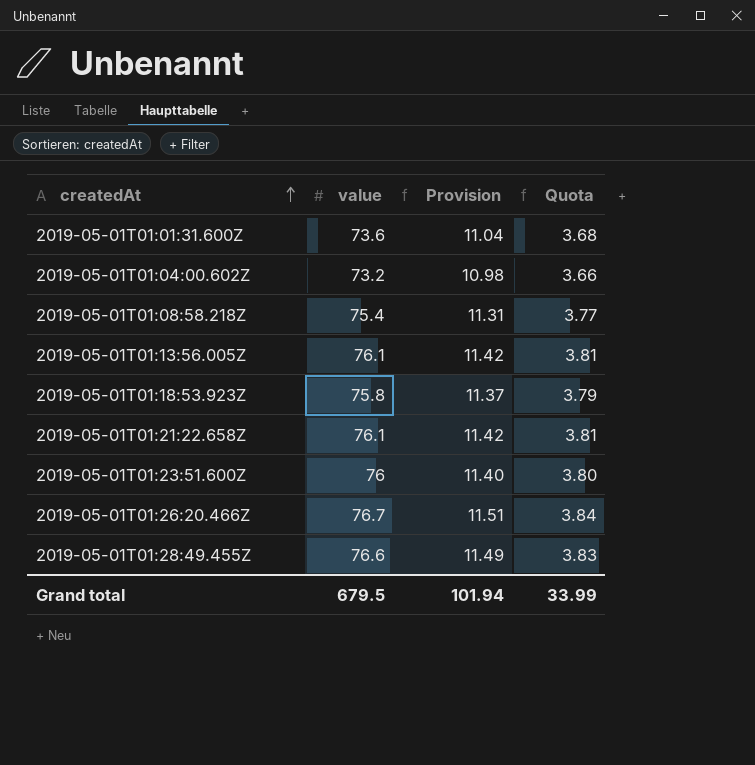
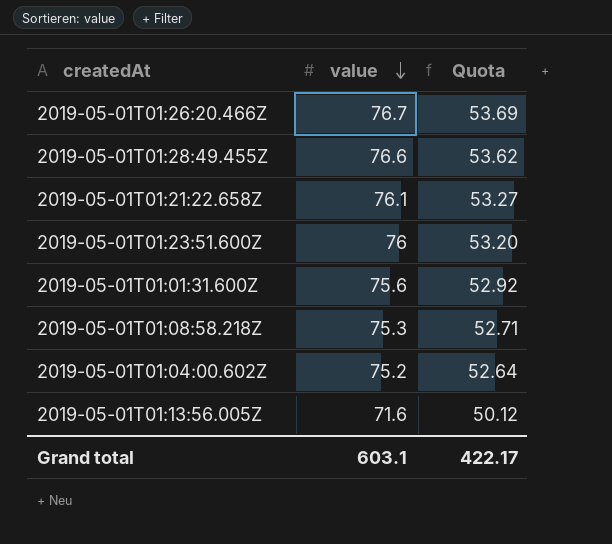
row order: createdAt ascending -> value descending
column Provision | formula: [value] * 0.15 -> none
column Quota | formula: [value] * 0.05 -> [value] * 0.7
row 2019-05-01T01:18:53.923Z: 75.8 | 11.37 | 3.79 -> none
2019-05-01T01:01:31.600Z | value: 73.6 -> 75.6
2019-05-01T01:08:58.218Z | value: 75.4 -> 75.3
2019-05-01T01:04:00.602Z | value: 73.2 -> 75.2
2019-05-01T01:13:56.005Z | value: 76.1 -> 71.6
Grand total | value: 679.5 -> 603.1
Grand total | Quota: 33.99 -> 422.17

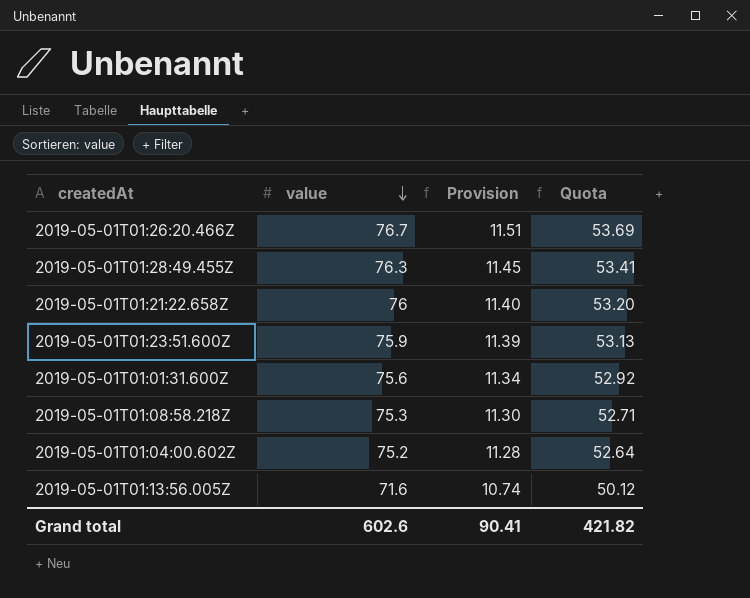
column Provision | formula: none -> [value] * 0.15
2019-05-01T01:28:49.455Z | value: 76.6 -> 76.3
2019-05-01T01:28:49.455Z | Quota: 53.62 -> 53.41
2019-05-01T01:21:22.658Z | value: 76.1 -> 76
2019-05-01T01:21:22.658Z | Quota: 53.27 -> 53.20
2019-05-01T01:23:51.600Z | value: 76 -> 75.9
2019-05-01T01:23:51.600Z | Quota: 53.20 -> 53.13
Grand total | value: 603.1 -> 602.6
Grand total | Quota: 422.17 -> 421.82

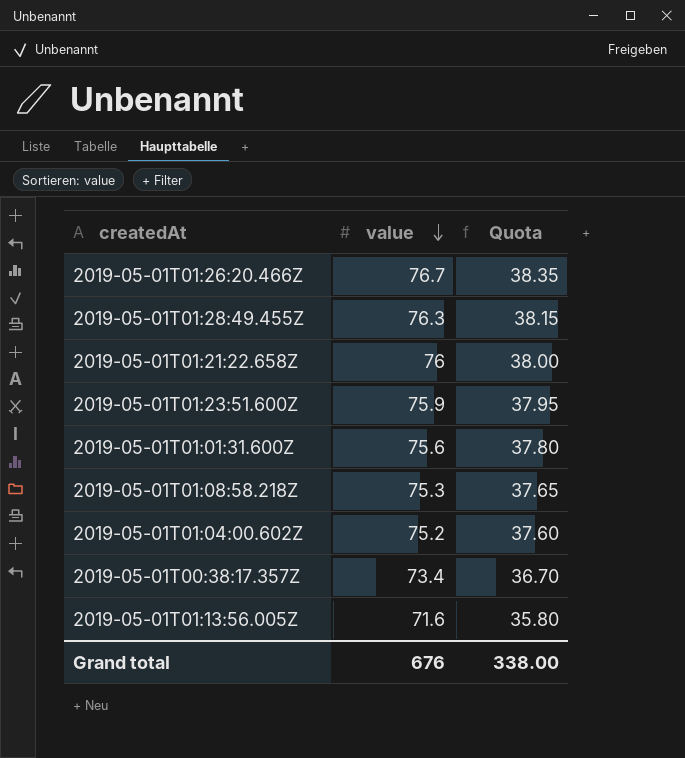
column Provision | formula: [value] * 0.15 -> none
column Quota | formula: [value] * 0.7 -> [value] * 0.5
row 2019-05-01T00:38:17.357Z: none -> 73.4 | 36.70
Grand total | value: 602.6 -> 676
Grand total | Quota: 421.82 -> 338.00

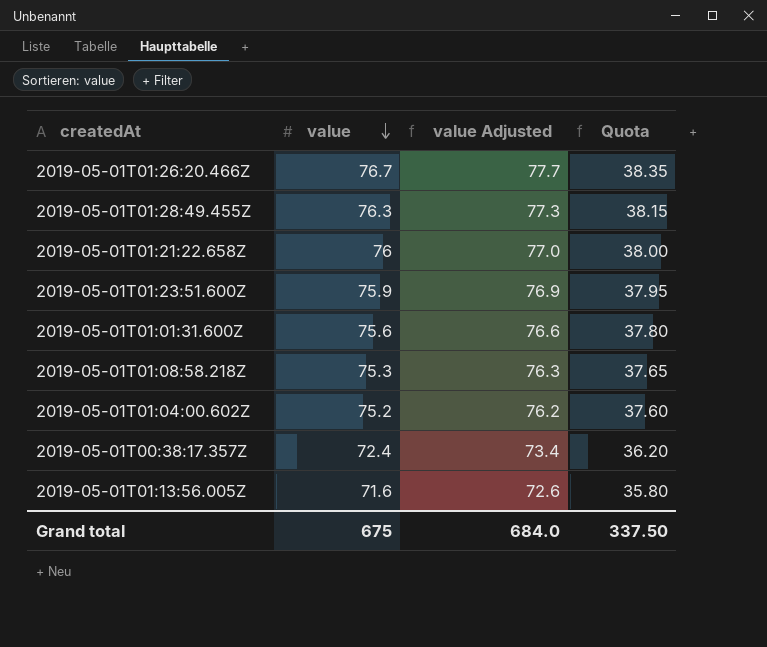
column value Adjusted | formula: none -> [value] + 1
2019-05-01T00:38:17.357Z | value: 73.4 -> 72.4
2019-05-01T00:38:17.357Z | Quota: 36.70 -> 36.20
Grand total | value: 676 -> 675
Grand total | Quota: 338.00 -> 337.50

